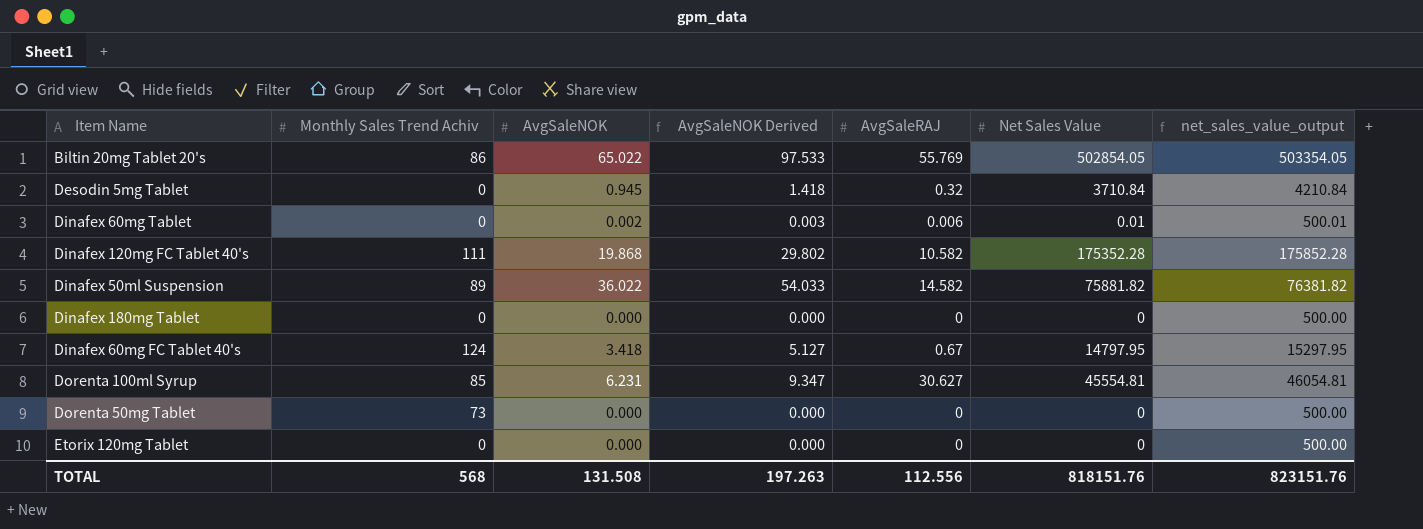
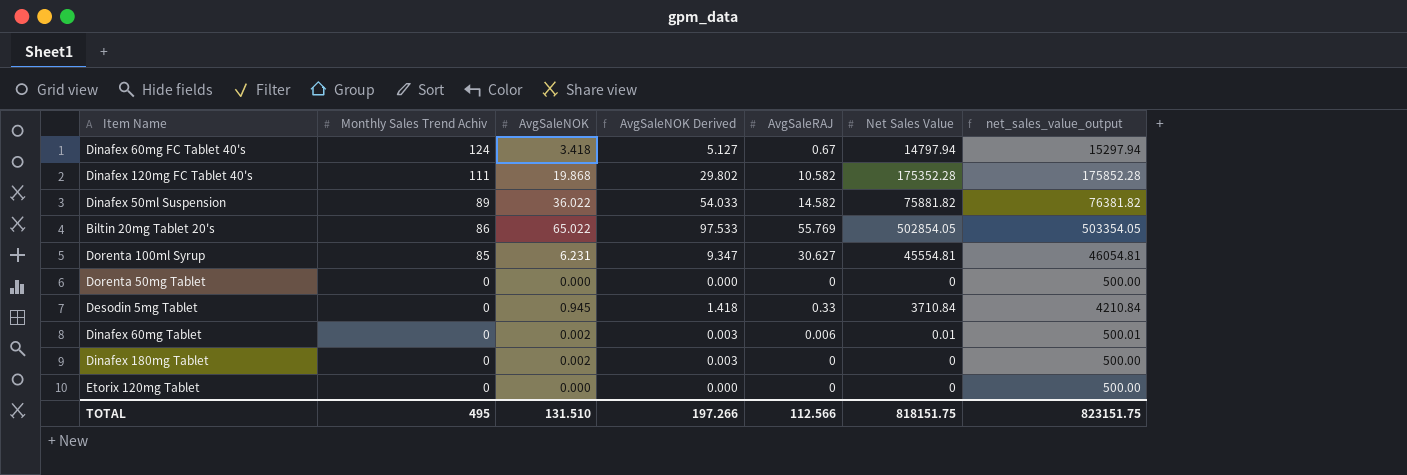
row order: none -> Monthly Sales Trend Achiv descending
Dinafex 60mg FC Tablet 40's | Net Sales Value: 14797.95 -> 14797.94
Dinafex 60mg FC Tablet 40's | net_sales_value_output: 15297.95 -> 15297.94
Dorenta 50mg Tablet | Monthly Sales Trend Achiv: 73 -> 0
Desodin 5mg Tablet | AvgSaleRAJ: 0.32 -> 0.33
Dinafex 180mg Tablet | AvgSaleNOK: 0.000 -> 0.002
Dinafex 180mg Tablet | AvgSaleNOK Derived: 0.000 -> 0.003
TOTAL | Monthly Sales Trend Achiv: 568 -> 495
TOTAL | AvgSaleNOK: 131.508 -> 131.510
TOTAL | AvgSaleNOK Derived: 197.263 -> 197.266
TOTAL | AvgSaleRAJ: 112.556 -> 112.566
TOTAL | Net Sales Value: 818151.76 -> 818151.75
TOTAL | net_sales_value_output: 823151.76 -> 823151.75

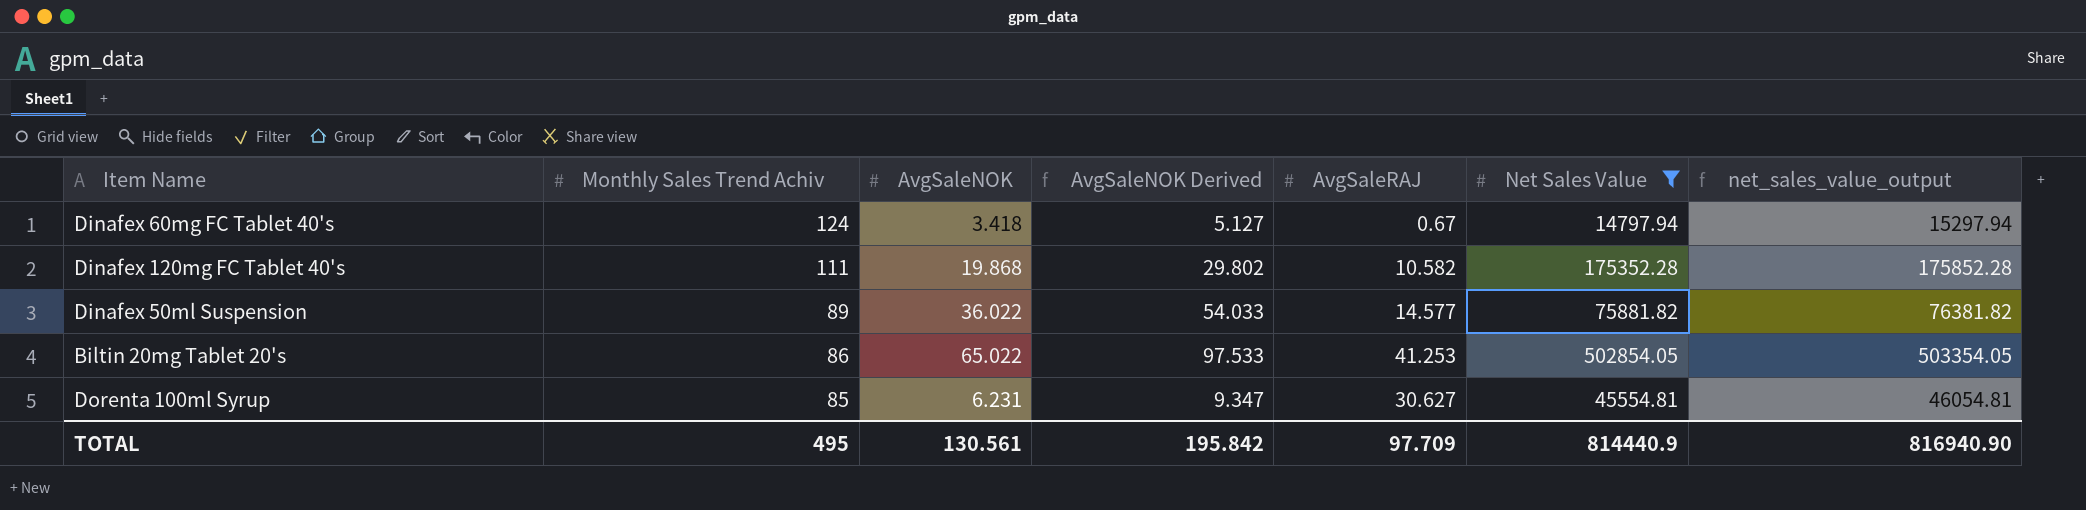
filter: none -> Net Sales Value >= 14797.94
Dinafex 50ml Suspension | AvgSaleRAJ: 14.582 -> 14.577
Biltin 20mg Tablet 20's | AvgSaleRAJ: 55.769 -> 41.253
TOTAL | AvgSaleNOK: 131.510 -> 130.561
TOTAL | AvgSaleNOK Derived: 197.266 -> 195.842
TOTAL | AvgSaleRAJ: 112.566 -> 97.709
TOTAL | Net Sales Value: 818151.75 -> 814440.9
TOTAL | net_sales_value_output: 823151.75 -> 816940.90

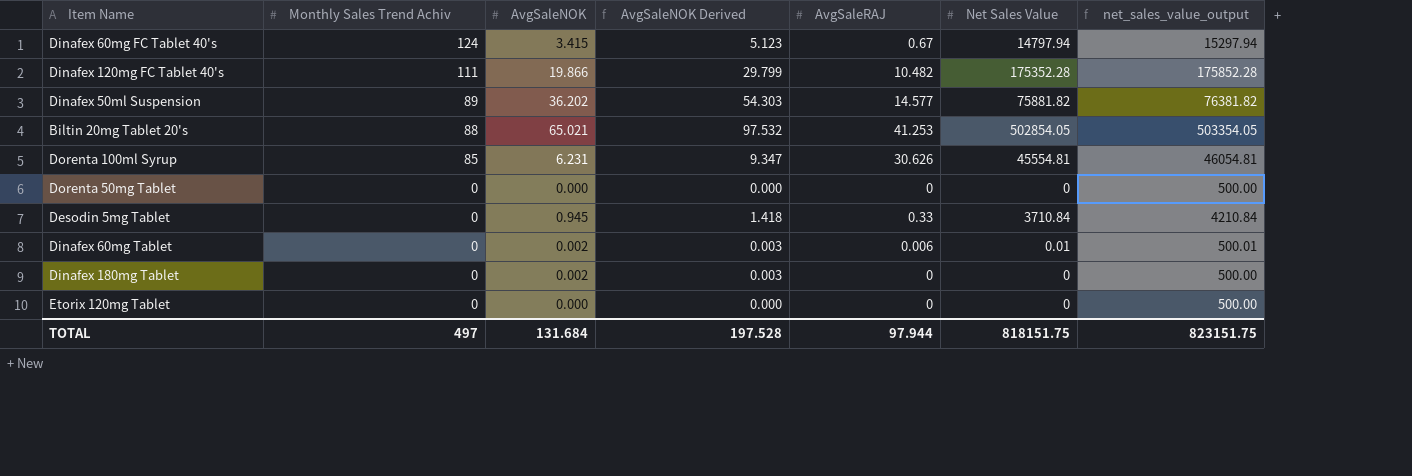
filter: Net Sales Value >= 14797.94 -> none
Dinafex 60mg FC Tablet 40's | AvgSaleNOK: 3.418 -> 3.415
Dinafex 60mg FC Tablet 40's | AvgSaleNOK Derived: 5.127 -> 5.123
Dinafex 120mg FC Tablet 40's | AvgSaleNOK: 19.868 -> 19.866
Dinafex 120mg FC Tablet 40's | AvgSaleNOK Derived: 29.802 -> 29.799
Dinafex 120mg FC Tablet 40's | AvgSaleRAJ: 10.582 -> 10.482
Dinafex 50ml Suspension | AvgSaleNOK: 36.022 -> 36.202
Dinafex 50ml Suspension | AvgSaleNOK Derived: 54.033 -> 54.303
Biltin 20mg Tablet 20's | Monthly Sales Trend Achiv: 86 -> 88
Biltin 20mg Tablet 20's | AvgSaleNOK: 65.022 -> 65.021
Biltin 20mg Tablet 20's | AvgSaleNOK Derived: 97.533 -> 97.532
Dorenta 100ml Syrup | AvgSaleRAJ: 30.627 -> 30.626
TOTAL | Monthly Sales Trend Achiv: 495 -> 497
TOTAL | AvgSaleNOK: 130.561 -> 131.684
TOTAL | AvgSaleNOK Derived: 195.842 -> 197.528
TOTAL | AvgSaleRAJ: 97.709 -> 97.944
TOTAL | Net Sales Value: 814440.9 -> 818151.75
TOTAL | net_sales_value_output: 816940.90 -> 823151.75

